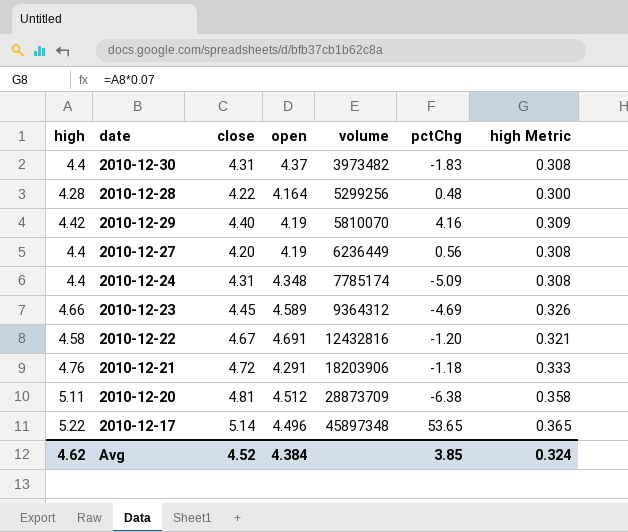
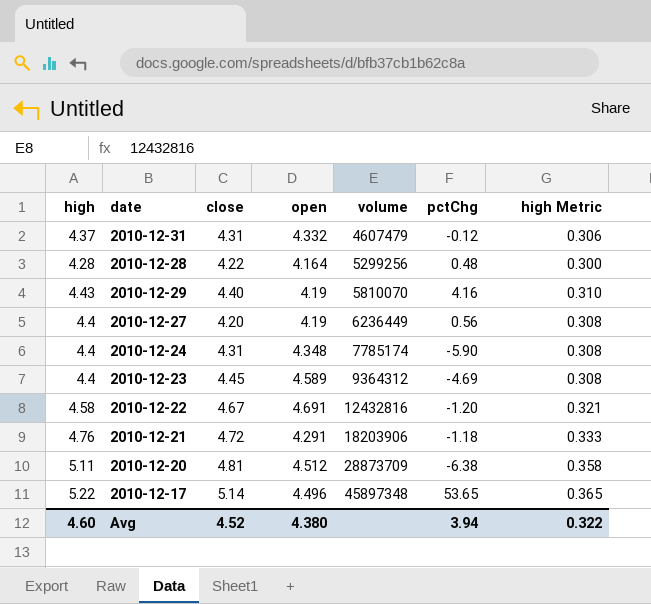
row 2010-12-30: 4.4 | 4.31 | 4.37 | 3973482 | -1.83 | 0.308 -> none
row 2010-12-31: none -> 4.37 | 4.31 | 4.332 | 4607479 | -0.12 | 0.306
2010-12-29 | high: 4.42 -> 4.43
2010-12-29 | high Metric: 0.309 -> 0.310
2010-12-24 | pctChg: -5.09 -> -5.90
2010-12-23 | high: 4.66 -> 4.4
2010-12-23 | high Metric: 0.326 -> 0.308
Avg | high: 4.62 -> 4.60
Avg | open: 4.384 -> 4.380
Avg | pctChg: 3.85 -> 3.94
Avg | high Metric: 0.324 -> 0.322

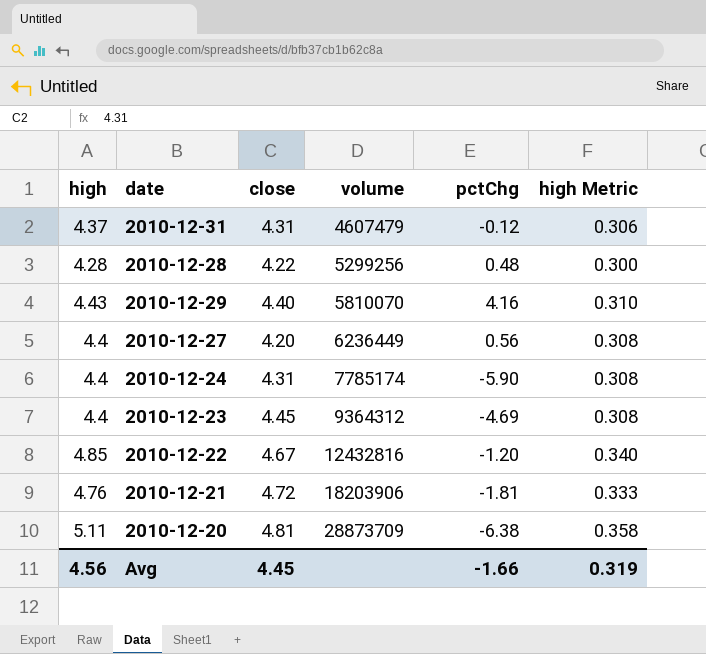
column open | position: 4 -> none
row 2010-12-17: 5.22 | 5.14 | 4.496 | 45897348 | 53.65 | 0.365 -> none
2010-12-22 | high: 4.58 -> 4.85
2010-12-22 | high Metric: 0.321 -> 0.340
2010-12-21 | pctChg: -1.18 -> -1.81
Avg | high: 4.60 -> 4.56
Avg | close: 4.52 -> 4.45
Avg | pctChg: 3.94 -> -1.66
Avg | high Metric: 0.322 -> 0.319

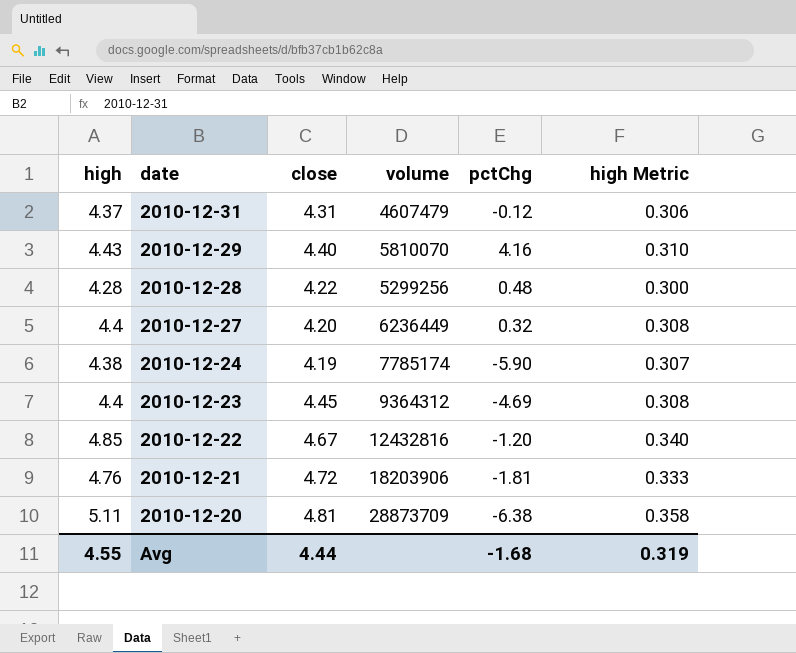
row order: volume ascending -> date descending
2010-12-27 | pctChg: 0.56 -> 0.32
2010-12-24 | high: 4.4 -> 4.38
2010-12-24 | close: 4.31 -> 4.19
2010-12-24 | high Metric: 0.308 -> 0.307
Avg | high: 4.56 -> 4.55
Avg | close: 4.45 -> 4.44
Avg | pctChg: -1.66 -> -1.68

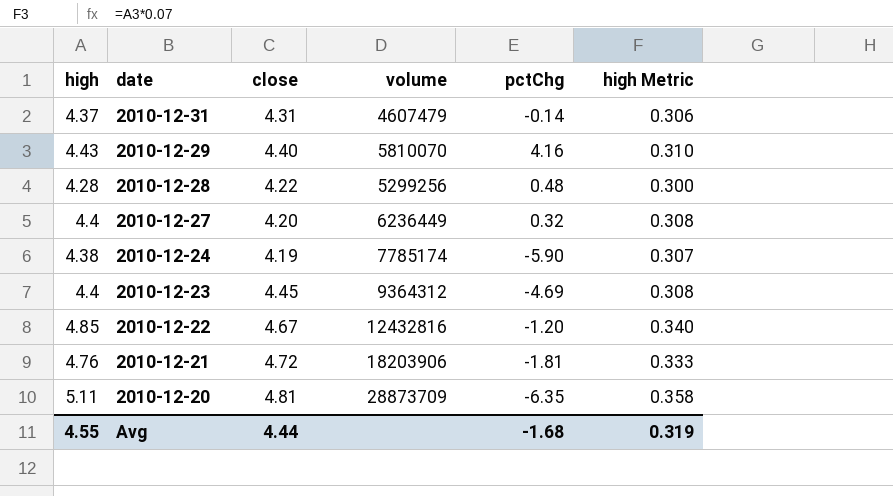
2010-12-31 | pctChg: -0.12 -> -0.14
2010-12-20 | pctChg: -6.38 -> -6.35

